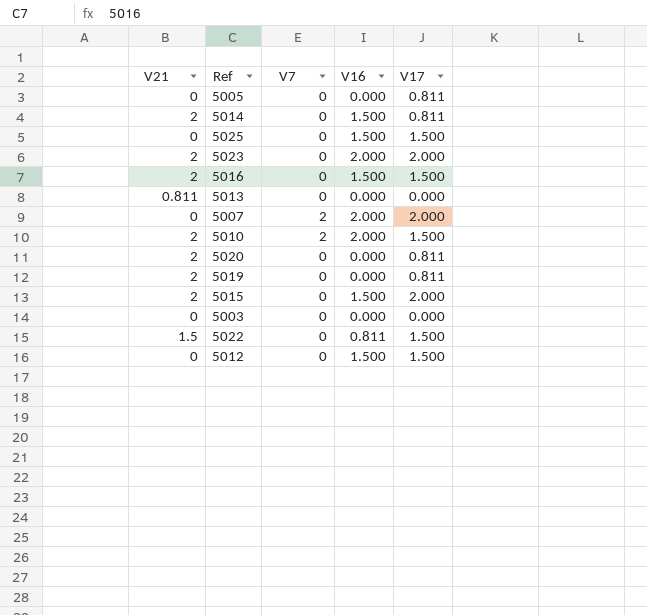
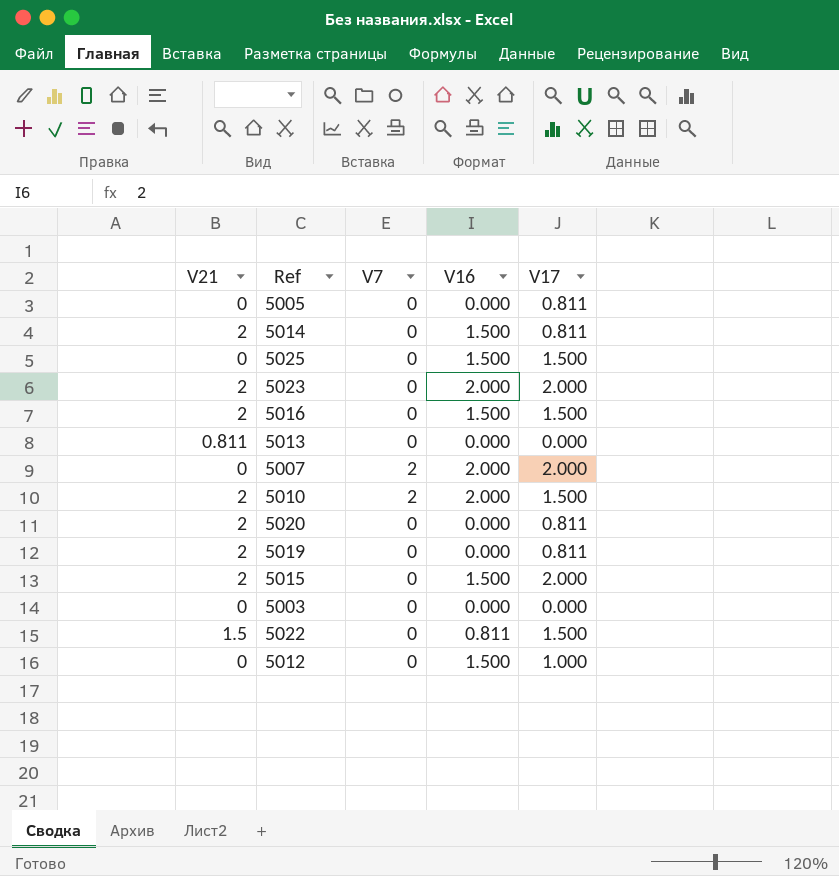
5012 | V17: 1.500 -> 1.000

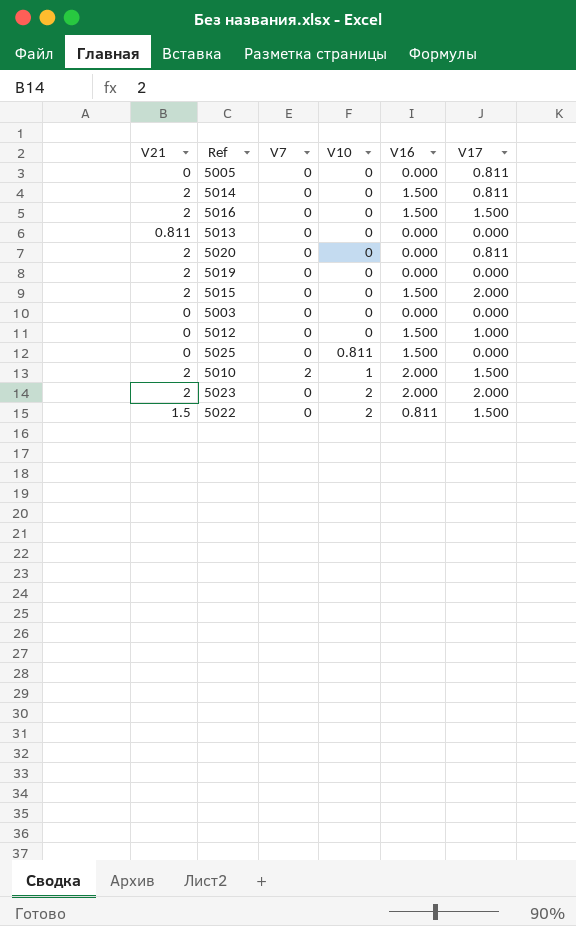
row order: none -> V10 ascending
column V10 | position: none -> 4
row 5007: 0 | 2 | 2.000 | 2.000 -> none
5019 | V17: 0.811 -> 0.000
5025 | V17: 1.500 -> 0.000

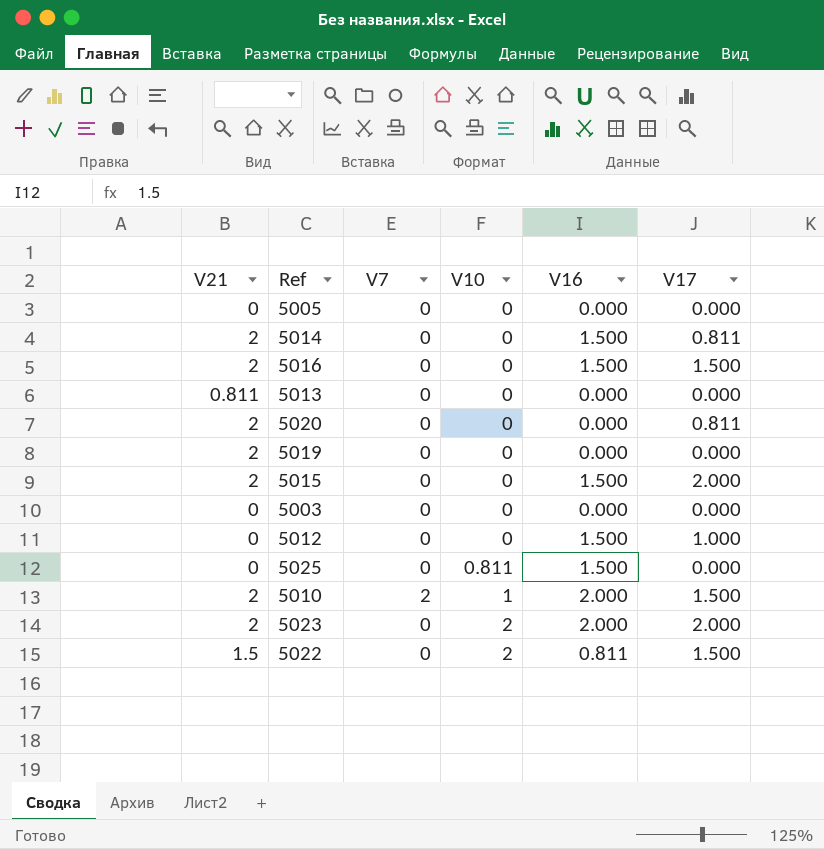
5005 | V17: 0.811 -> 0.000

